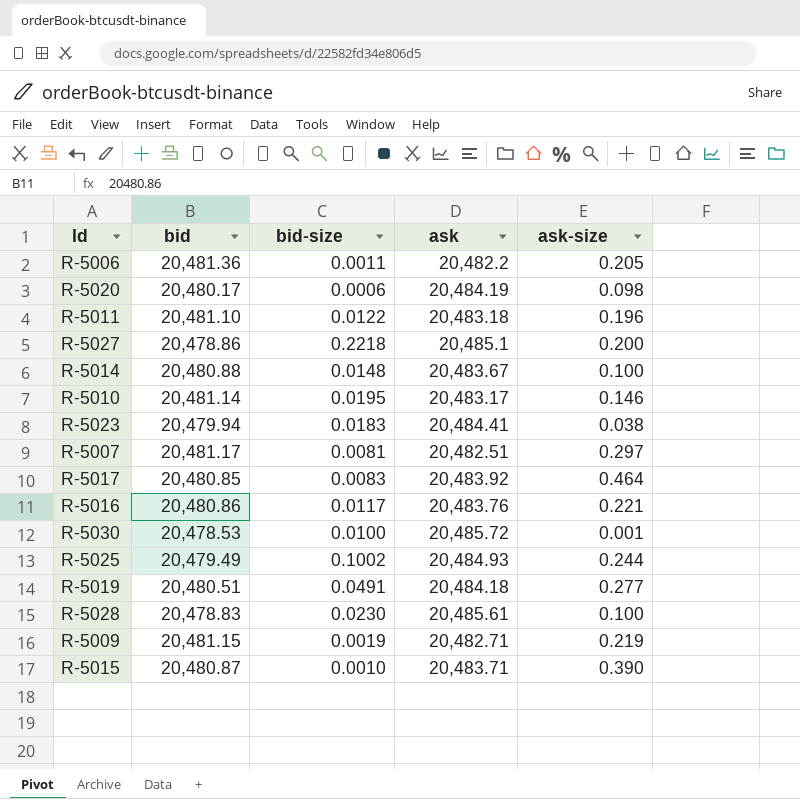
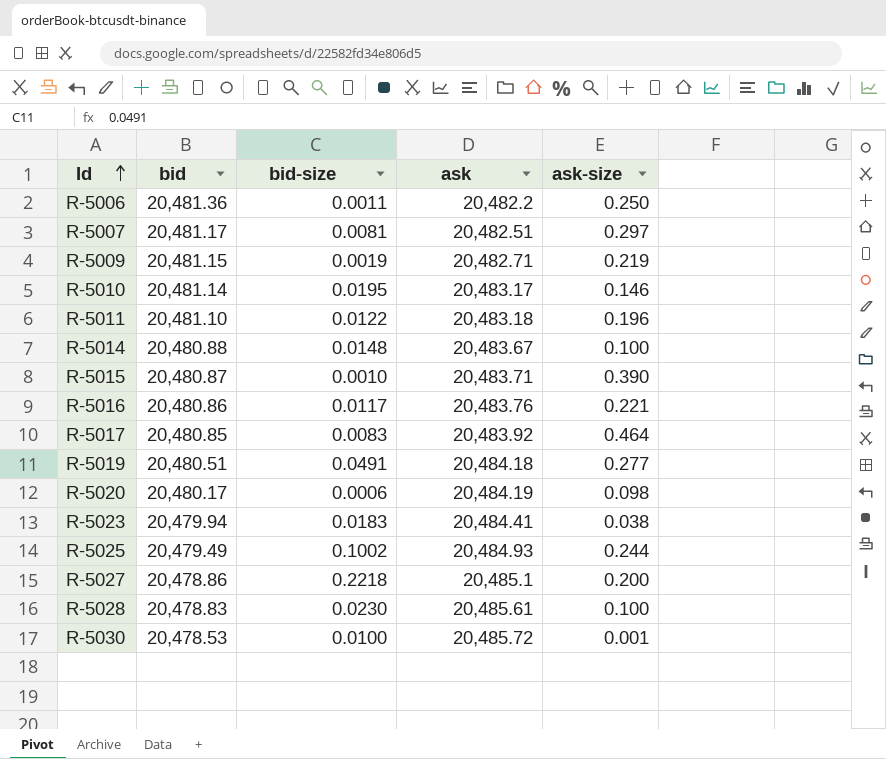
row order: none -> Id ascending
R-5006 | ask-size: 0.205 -> 0.250

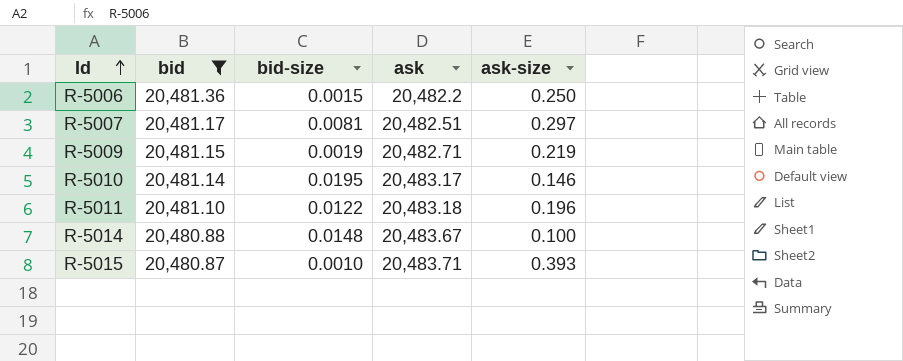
filter: none -> bid >= 20,480.87
R-5006 | bid-size: 0.0011 -> 0.0015
R-5015 | ask-size: 0.390 -> 0.393

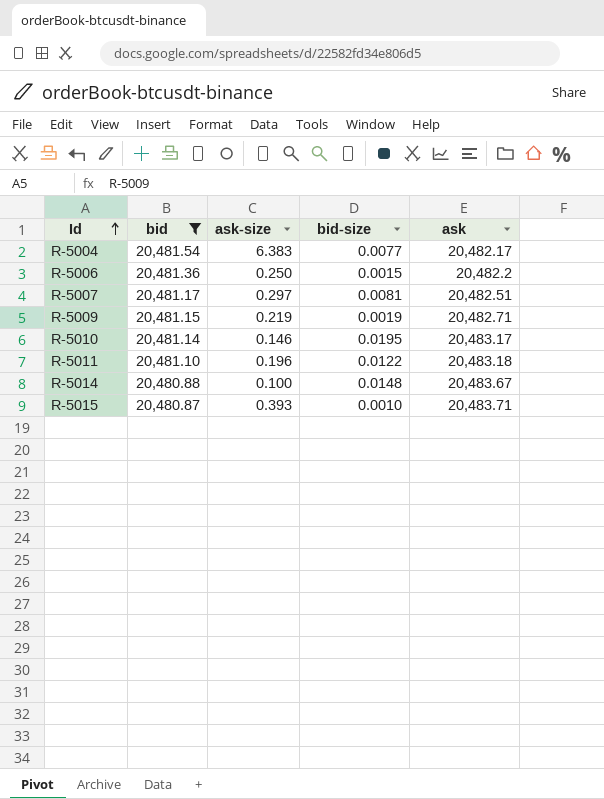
column ask-size | position: 5 -> 3
row R-5004: none -> 20,481.54 | 6.383 | 0.0077 | 20,482.17

